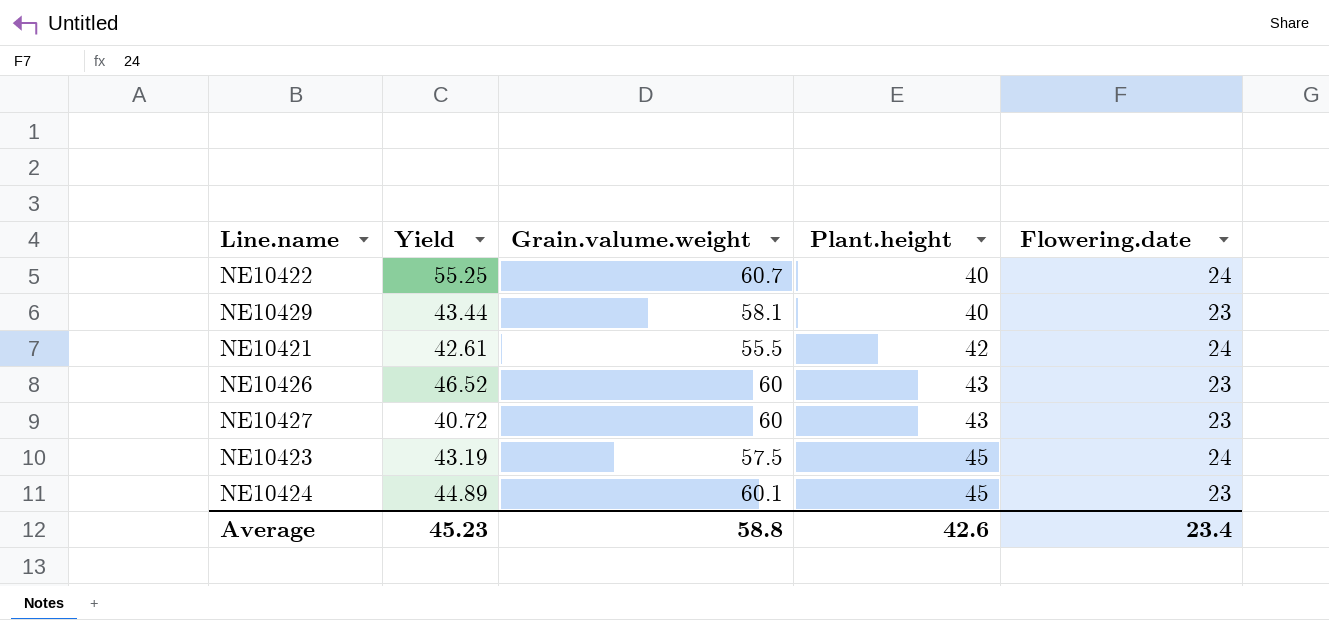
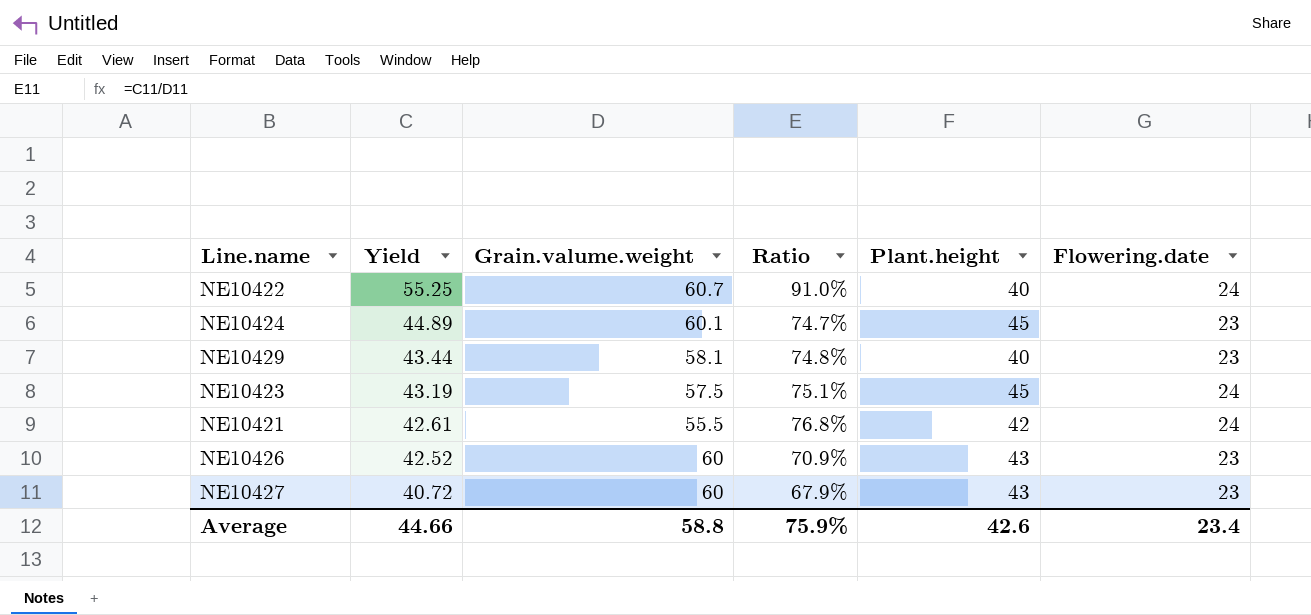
row order: Plant.height ascending -> Yield descending
column Ratio | formula: none -> [Yield] / [Grain.valume.weight]
NE10426 | Yield: 46.52 -> 42.52
Average | Yield: 45.23 -> 44.66

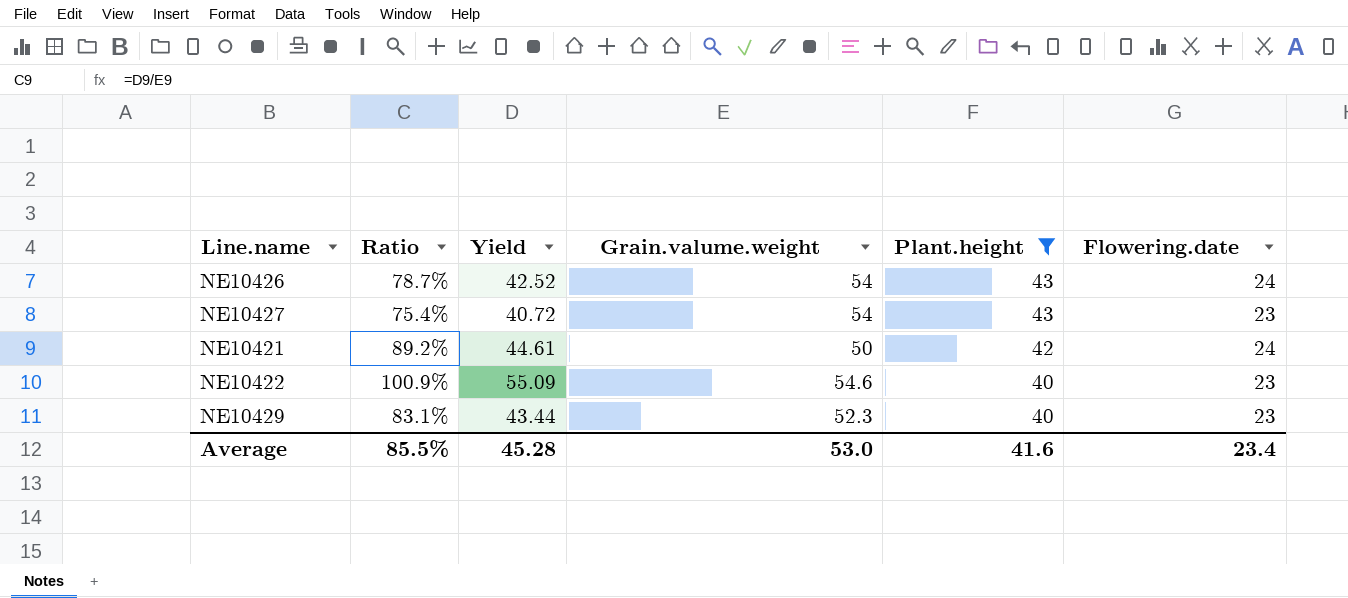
filter: none -> Plant.height != 45
row order: Yield descending -> Plant.height descending
column Ratio | position: 4 -> 2
NE10426 | Ratio: 70.9% -> 78.7%
NE10426 | Grain.valume.weight: 60 -> 54
NE10426 | Flowering.date: 23 -> 24
NE10427 | Ratio: 67.9% -> 75.4%
NE10427 | Grain.valume.weight: 60 -> 54
NE10421 | Ratio: 76.8% -> 89.2%
NE10421 | Yield: 42.61 -> 44.61
NE10421 | Grain.valume.weight: 55.5 -> 50
NE10422 | Ratio: 91.0% -> 100.9%
NE10422 | Yield: 55.25 -> 55.09
NE10422 | Grain.valume.weight: 60.7 -> 54.6
NE10422 | Flowering.date: 24 -> 23
NE10429 | Ratio: 74.8% -> 83.1%
NE10429 | Grain.valume.weight: 58.1 -> 52.3
Average | Ratio: 75.9% -> 85.5%
Average | Yield: 44.66 -> 45.28
Average | Grain.valume.weight: 58.8 -> 53.0
Average | Plant.height: 42.6 -> 41.6

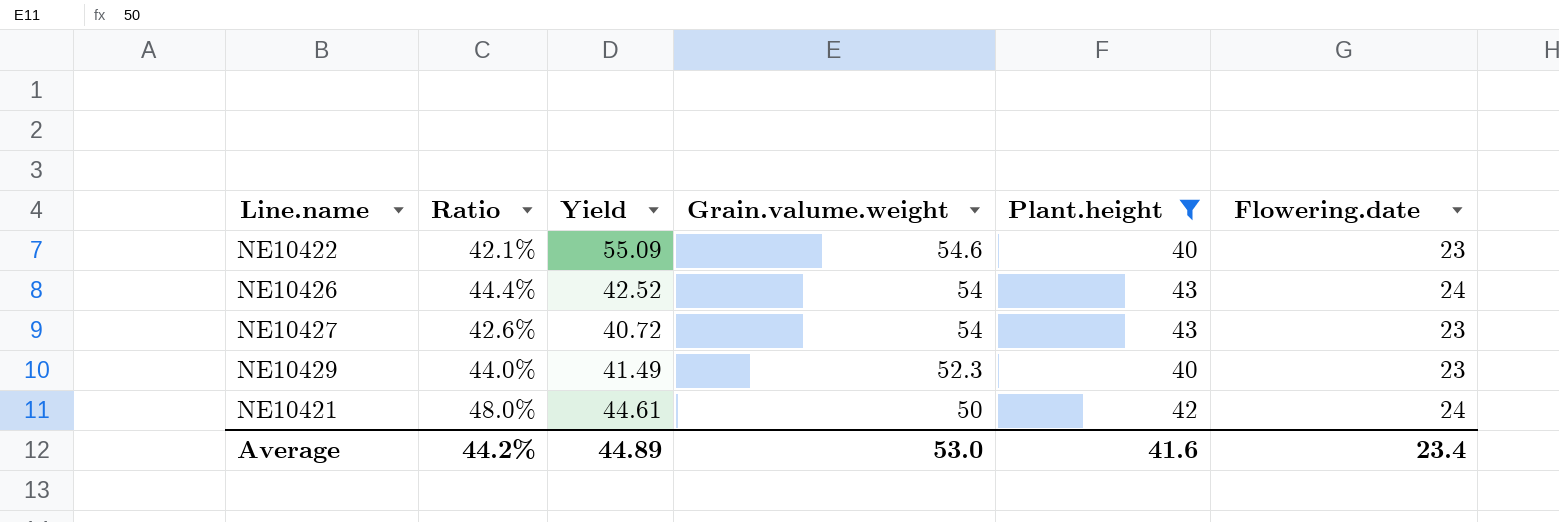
row order: Plant.height descending -> Grain.valume.weight descending
column Ratio | formula: [Yield] / [Grain.valume.weight] -> [Flowering.date] / [Grain.valume.weight]
NE10429 | Yield: 43.44 -> 41.49
Average | Ratio: 85.5% -> 44.2%
Average | Yield: 45.28 -> 44.89

